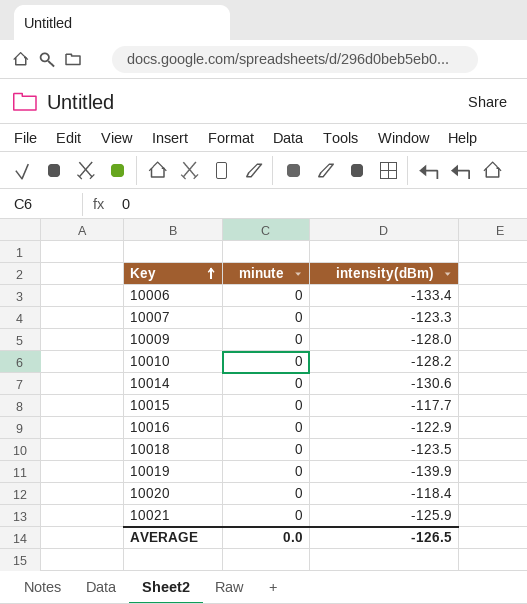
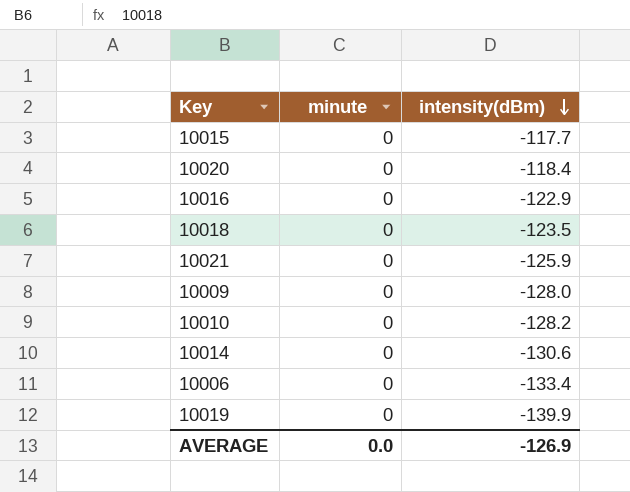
row order: Key ascending -> intensity(dBm) descending
row 10007: 0 | -123.3 -> none
AVERAGE | intensity(dBm): -126.5 -> -126.9

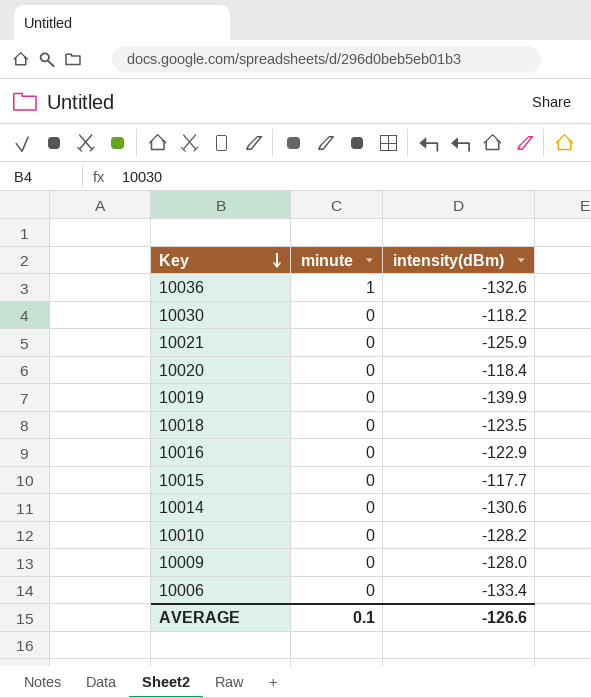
row order: intensity(dBm) descending -> Key descending
row 10036: none -> 1 | -132.6
row 10030: none -> 0 | -118.2
AVERAGE | minute: 0.0 -> 0.1
AVERAGE | intensity(dBm): -126.9 -> -126.6

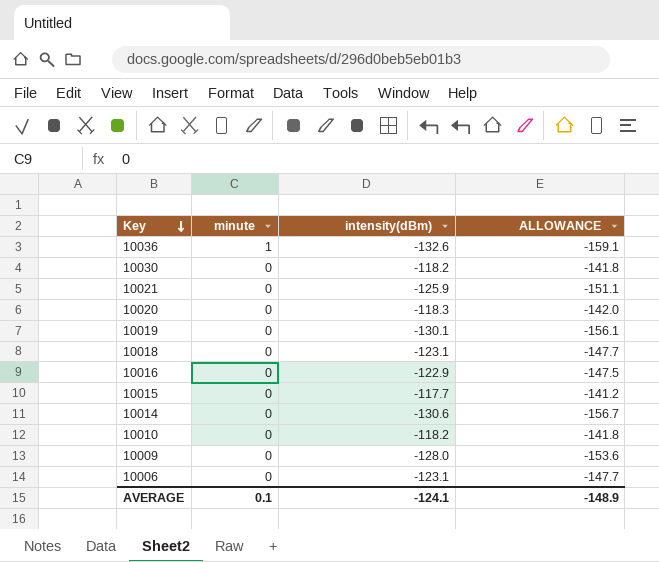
column ALLOWANCE | formula: none -> [intensity(dBm)] * 1.2
10020 | intensity(dBm): -118.4 -> -118.3
10019 | intensity(dBm): -139.9 -> -130.1
10018 | intensity(dBm): -123.5 -> -123.1
10010 | intensity(dBm): -128.2 -> -118.2
10006 | intensity(dBm): -133.4 -> -123.1
AVERAGE | intensity(dBm): -126.6 -> -124.1

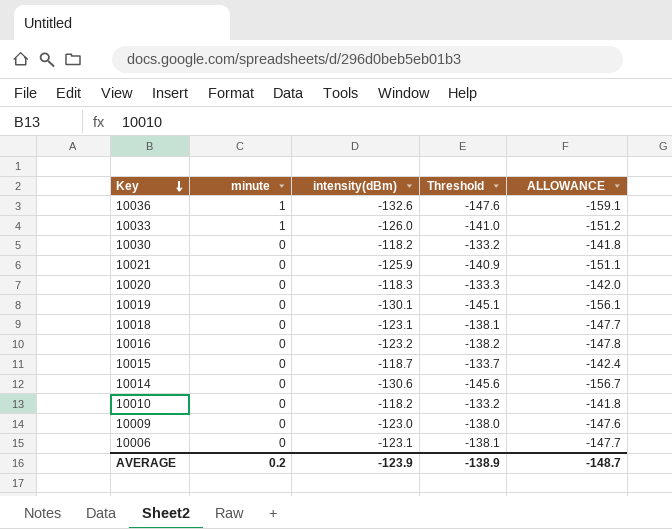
column Threshold | formula: none -> [intensity(dBm)] - 15
row 10033: none -> 1 | -126.0 | -141.0 | -151.2
10016 | intensity(dBm): -122.9 -> -123.2
10016 | ALLOWANCE: -147.5 -> -147.8
10015 | intensity(dBm): -117.7 -> -118.7
10015 | ALLOWANCE: -141.2 -> -142.4
10009 | intensity(dBm): -128.0 -> -123.0
10009 | ALLOWANCE: -153.6 -> -147.6
AVERAGE | minute: 0.1 -> 0.2
AVERAGE | intensity(dBm): -124.1 -> -123.9
AVERAGE | ALLOWANCE: -148.9 -> -148.7

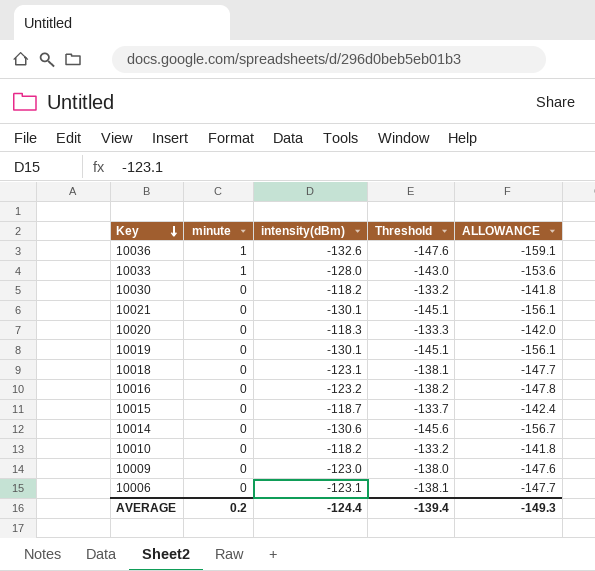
10033 | intensity(dBm): -126.0 -> -128.0
10033 | Threshold: -141.0 -> -143.0
10033 | ALLOWANCE: -151.2 -> -153.6
10021 | intensity(dBm): -125.9 -> -130.1
10021 | Threshold: -140.9 -> -145.1
10021 | ALLOWANCE: -151.1 -> -156.1
AVERAGE | intensity(dBm): -123.9 -> -124.4
AVERAGE | Threshold: -138.9 -> -139.4
AVERAGE | ALLOWANCE: -148.7 -> -149.3

